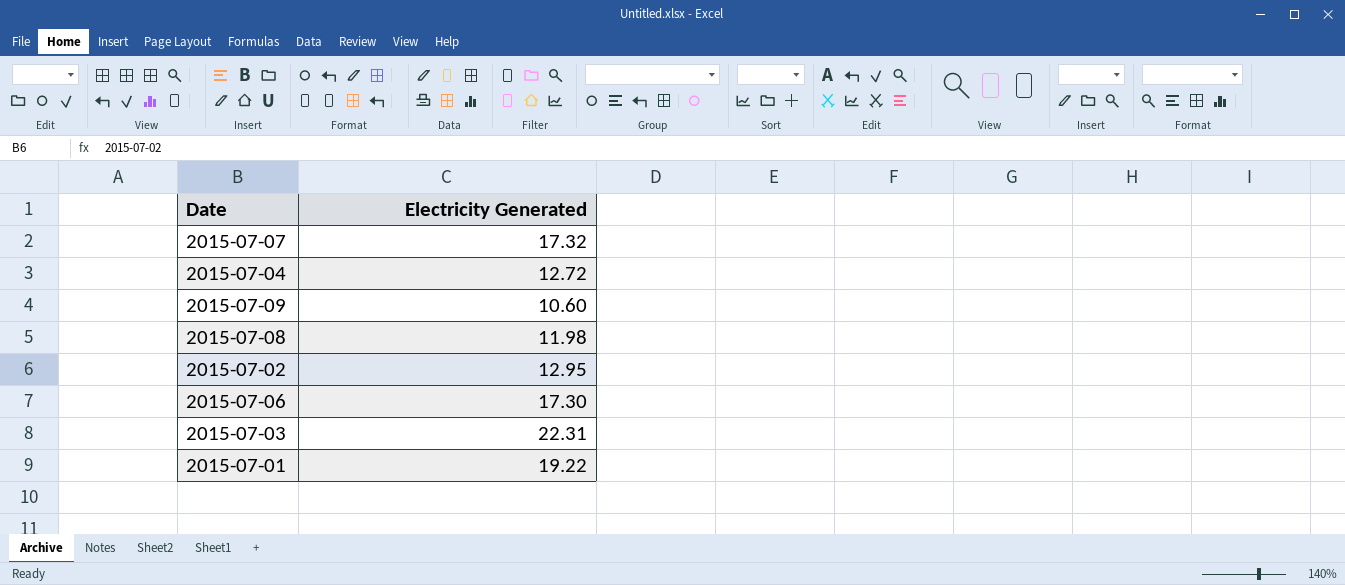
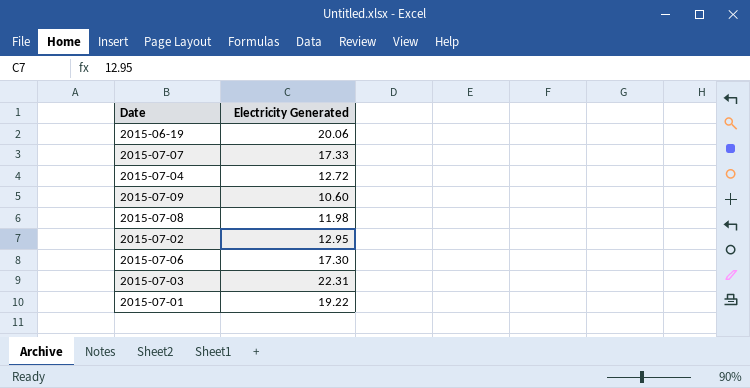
row 2015-06-19: none -> 20.06
2015-07-07 | Electricity Generated: 17.32 -> 17.33

